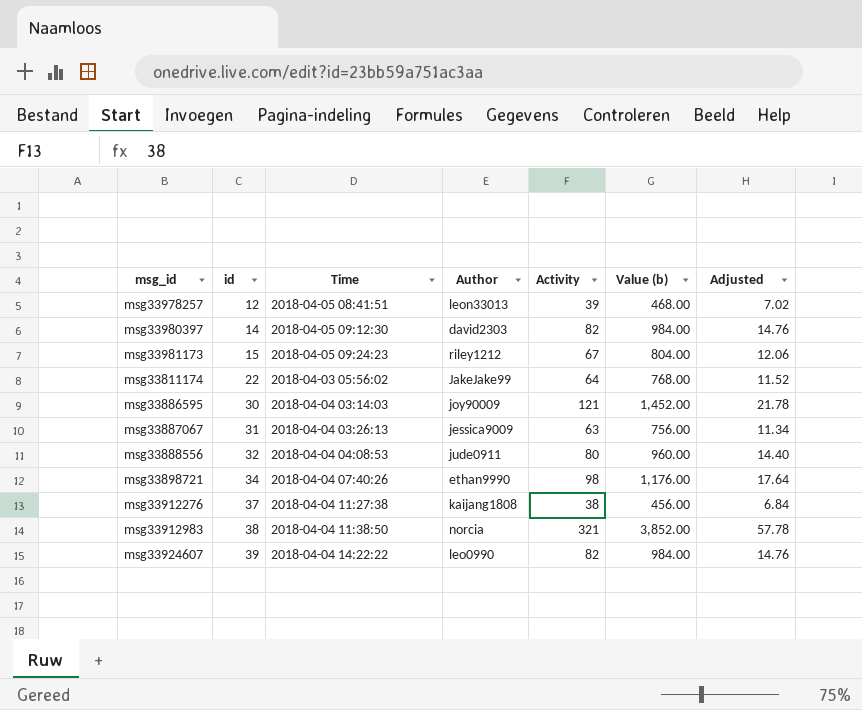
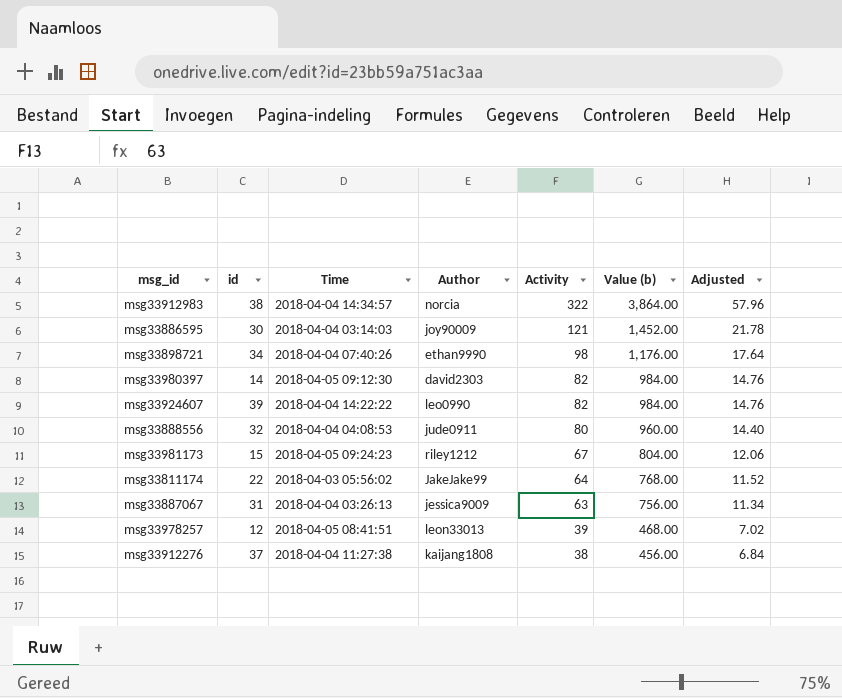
row order: id ascending -> Activity descending
msg33912983 | Time: 2018-04-04 11:38:50 -> 2018-04-04 14:34:57
msg33912983 | Activity: 321 -> 322
msg33912983 | Value (b): 3,852.00 -> 3,864.00
msg33912983 | Adjusted: 57.78 -> 57.96

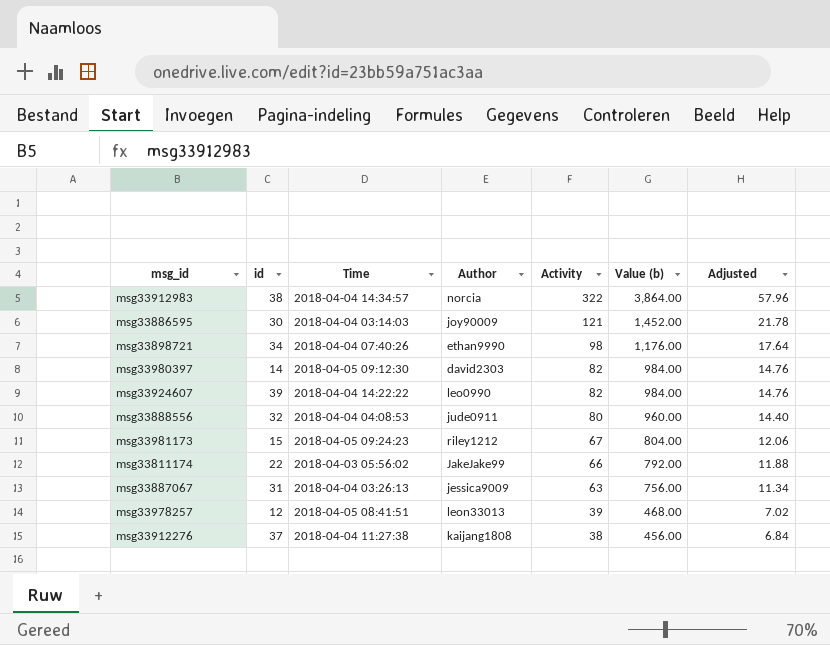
msg33811174 | Activity: 64 -> 66
msg33811174 | Value (b): 768.00 -> 792.00
msg33811174 | Adjusted: 11.52 -> 11.88

